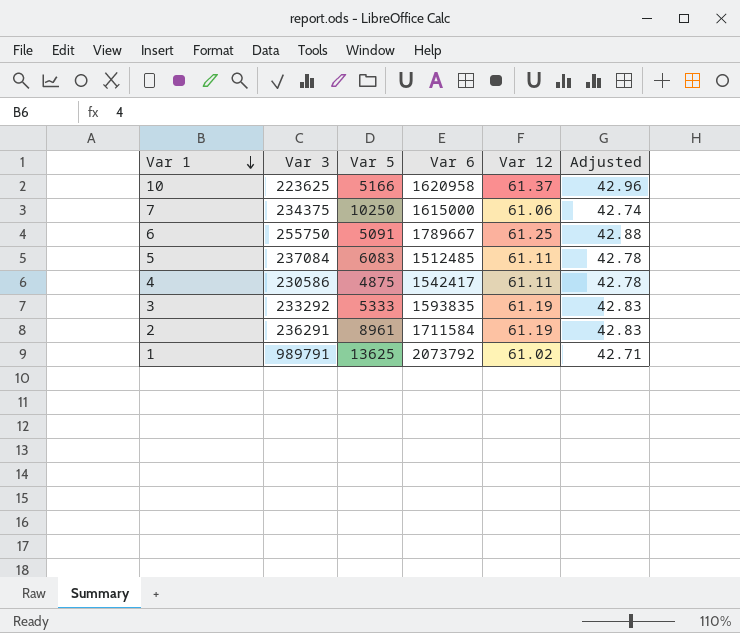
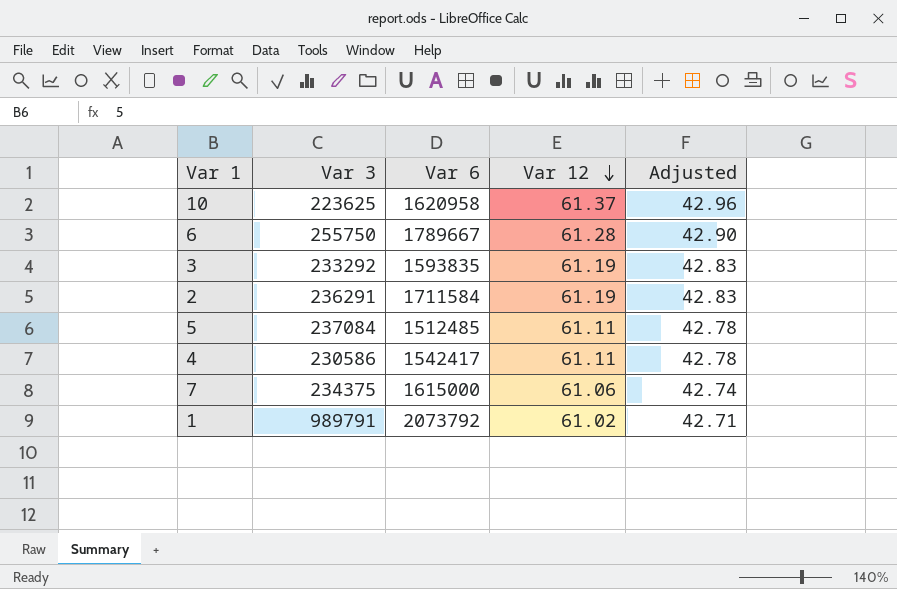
row order: Var 1 descending -> Var 12 descending
column Var 5 | position: 3 -> none
6 | Var 12: 61.25 -> 61.28
6 | Adjusted: 42.88 -> 42.90

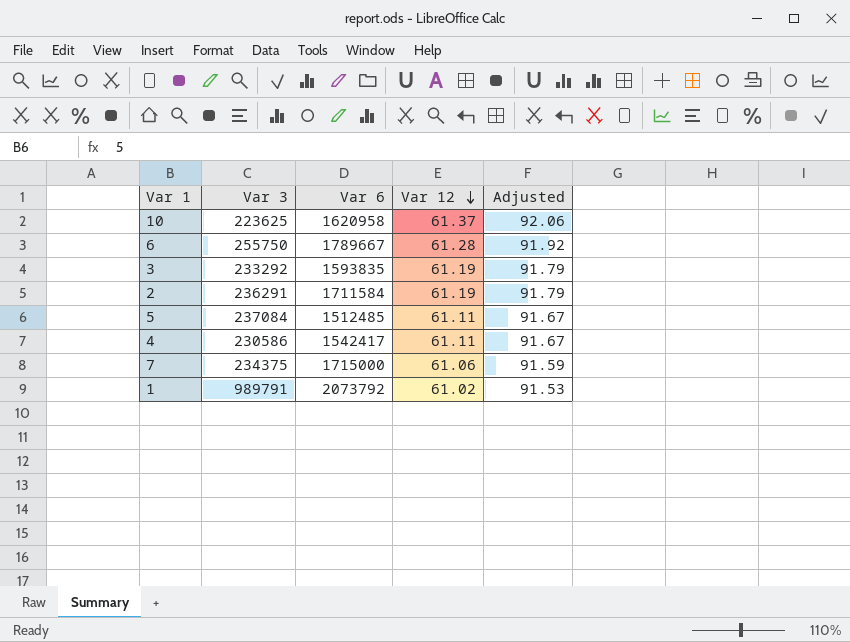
column Adjusted | formula: [Var 12] * 0.7 -> [Var 12] * 1.5
7 | Var 6: 1615000 -> 1715000

